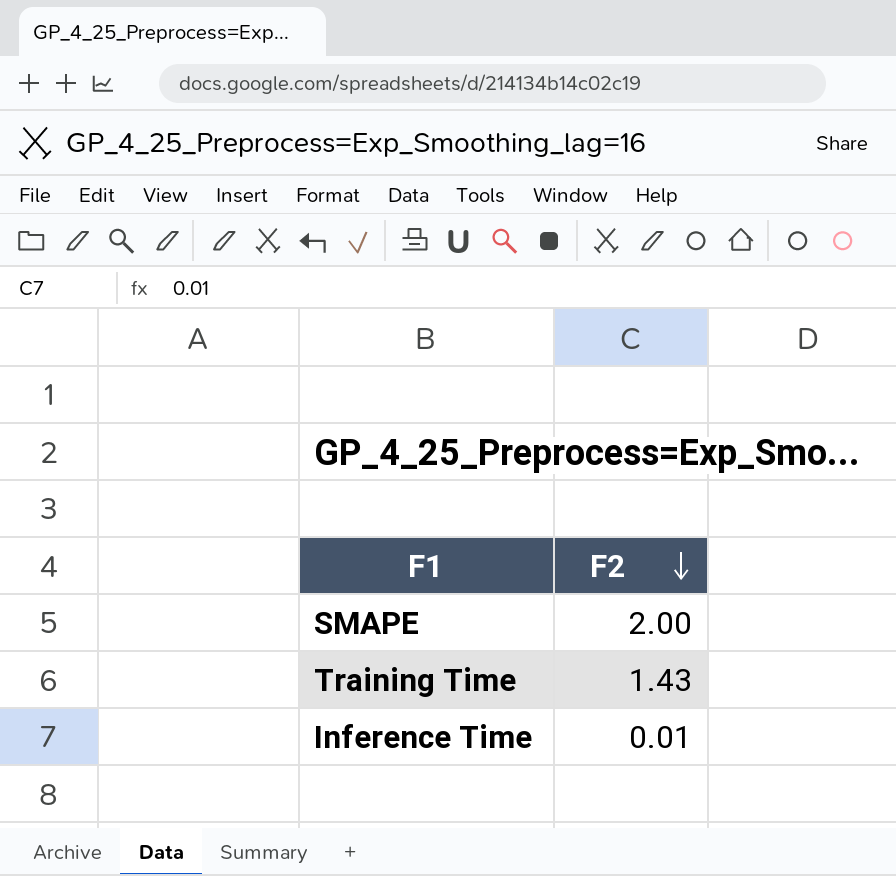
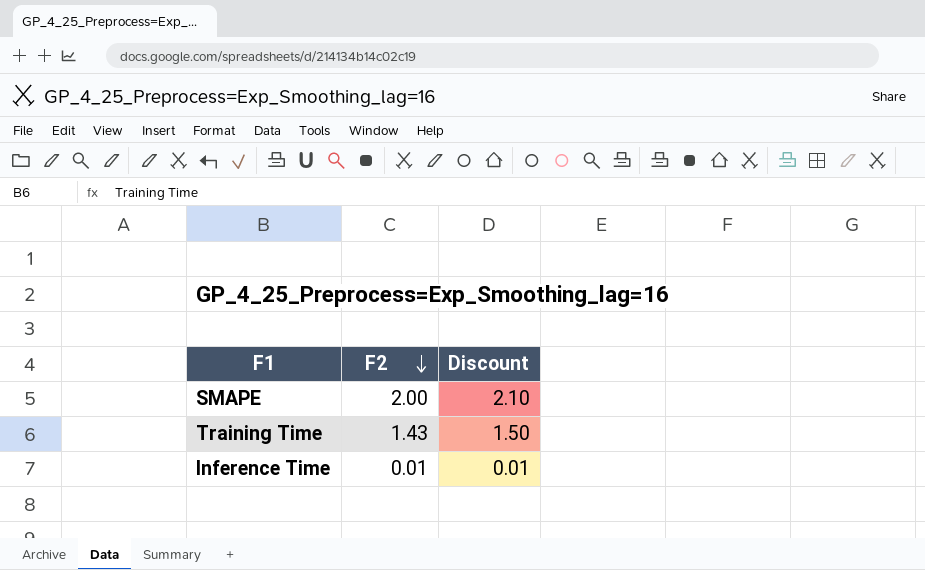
column Discount | formula: none -> [F2] * 1.05

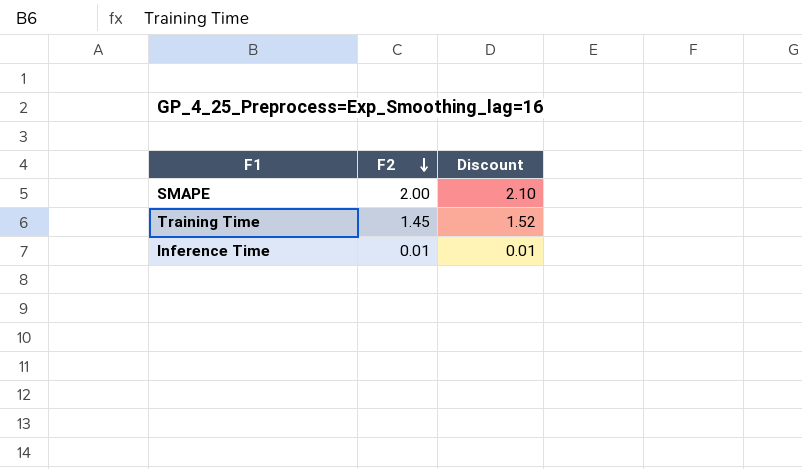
Training Time | F2: 1.43 -> 1.45
Training Time | Discount: 1.50 -> 1.52

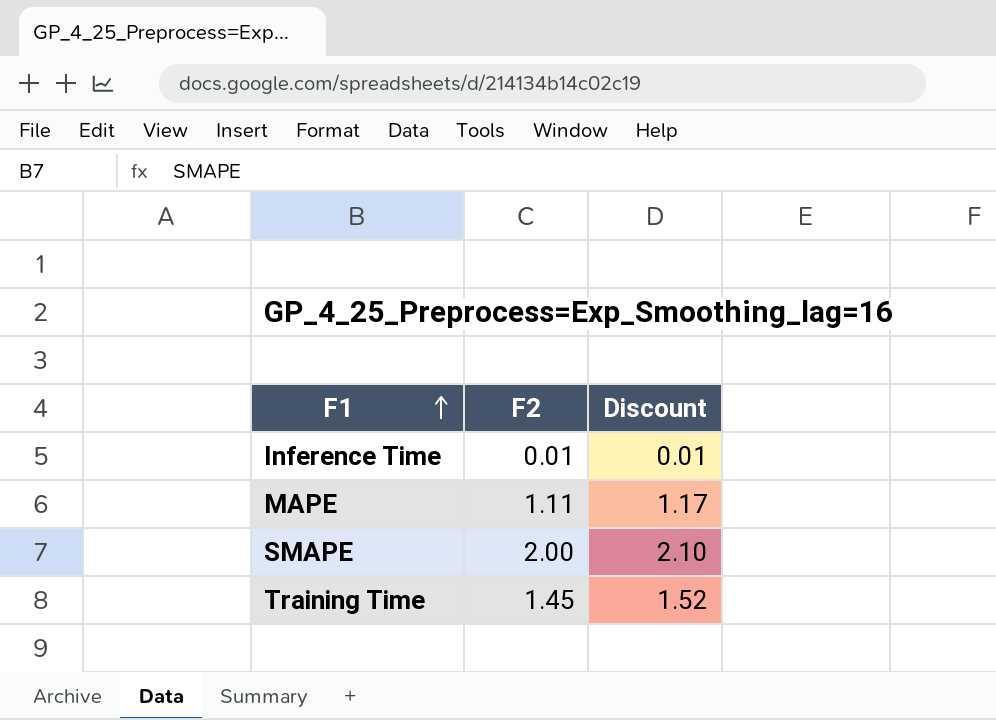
row order: F2 descending -> F1 ascending
row MAPE: none -> 1.11 | 1.17

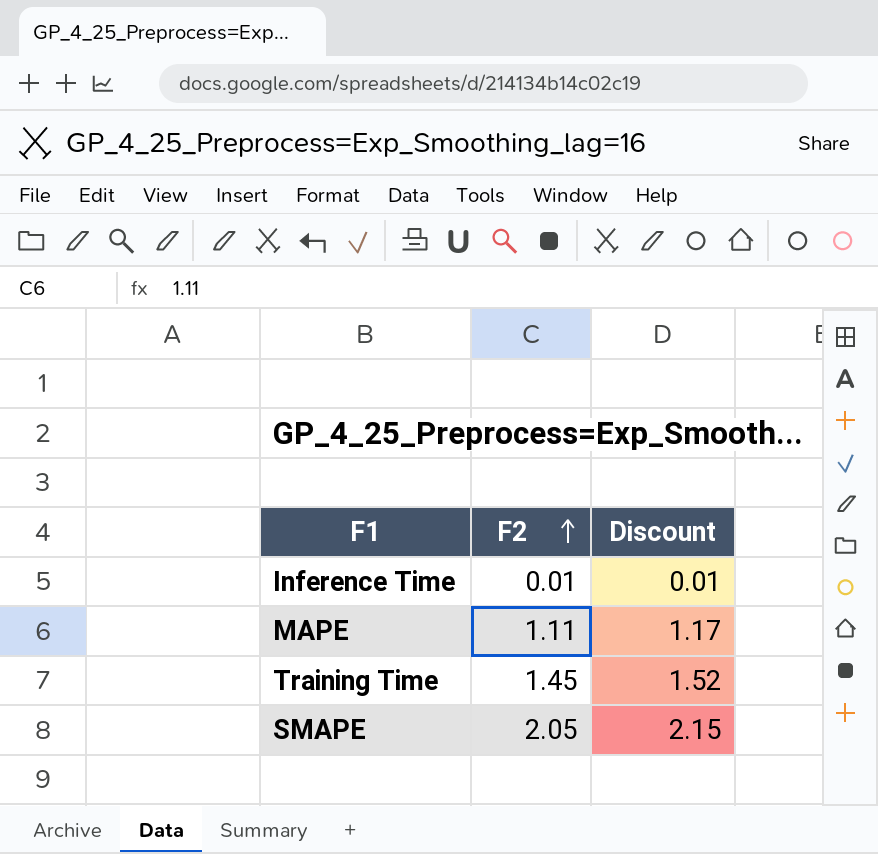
row order: F1 ascending -> F2 ascending
SMAPE | F2: 2.00 -> 2.05
SMAPE | Discount: 2.10 -> 2.15

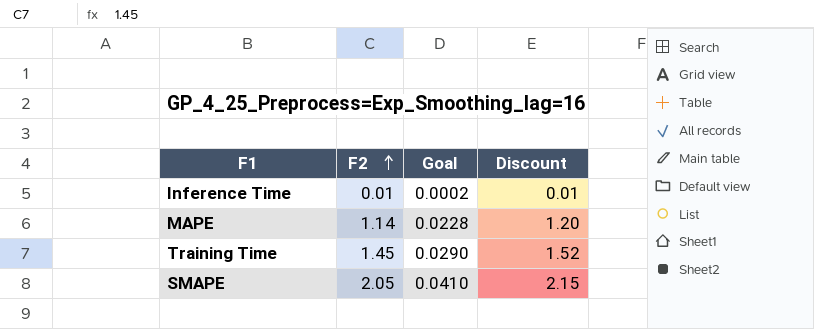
column Goal | formula: none -> [F2] * 0.02
MAPE | F2: 1.11 -> 1.14
MAPE | Discount: 1.17 -> 1.20

